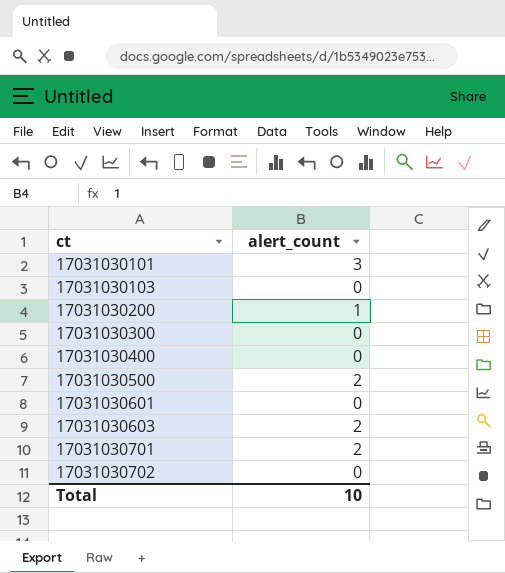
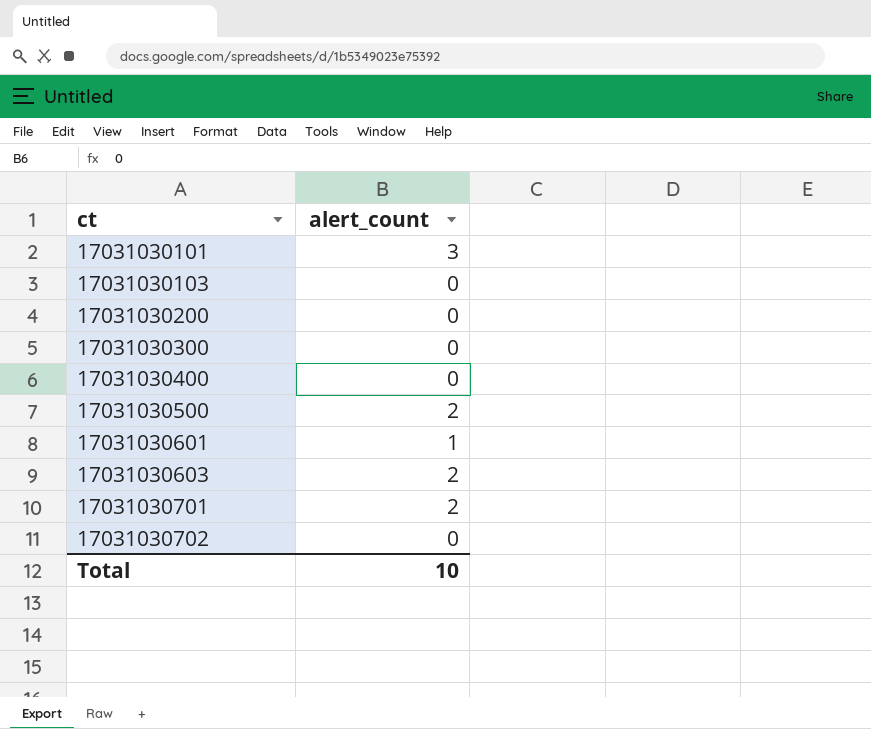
17031030200 | alert_count: 1 -> 0
17031030601 | alert_count: 0 -> 1

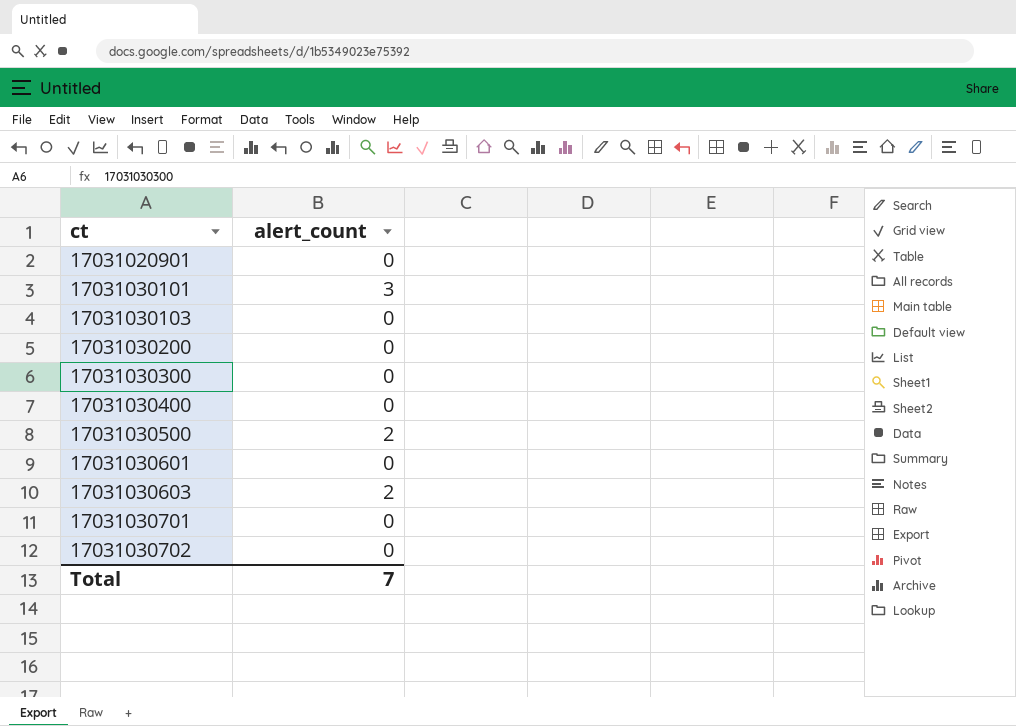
row 17031020901: none -> 0
17031030601 | alert_count: 1 -> 0
17031030701 | alert_count: 2 -> 0
Total | alert_count: 10 -> 7

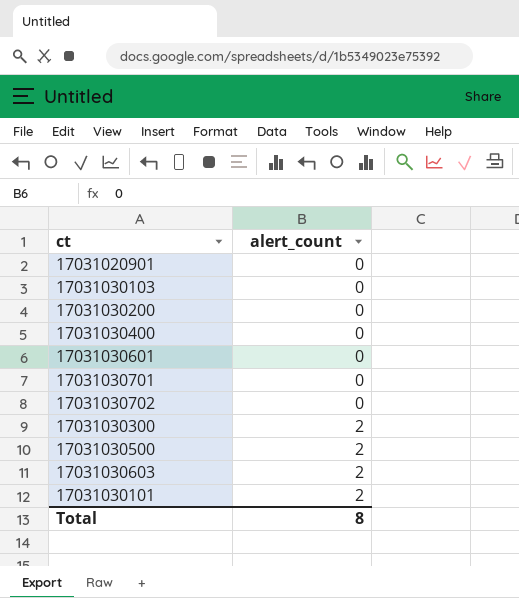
row order: ct ascending -> alert_count ascending
17031030300 | alert_count: 0 -> 2
17031030101 | alert_count: 3 -> 2
Total | alert_count: 7 -> 8

